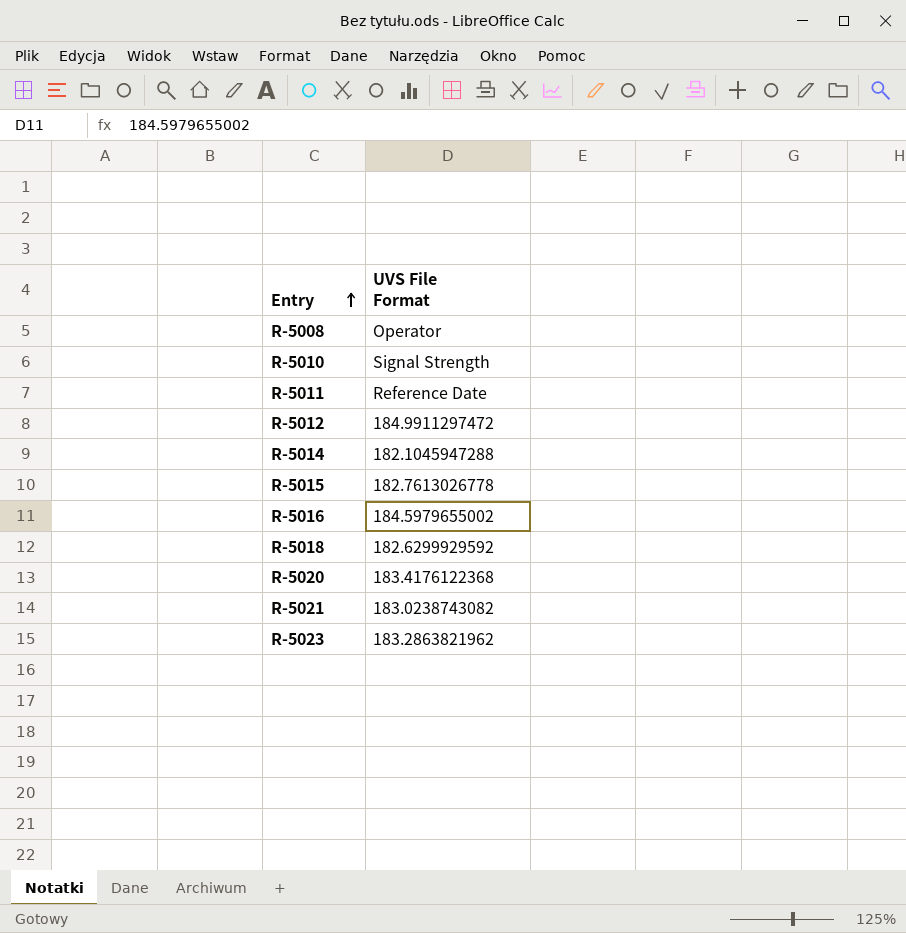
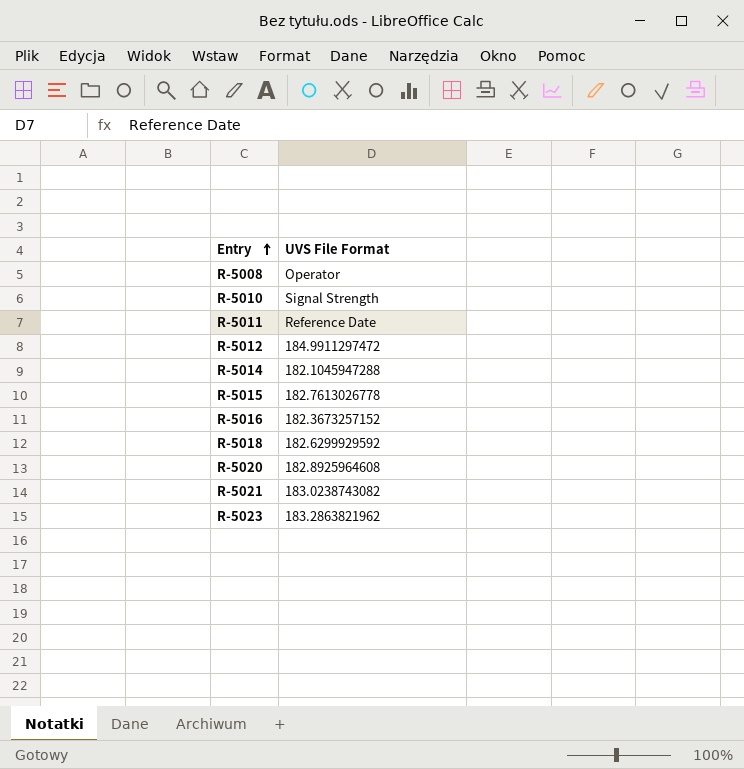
R-5016 | UVS File Format: 184.5979655002 -> 182.3673257152
R-5020 | UVS File Format: 183.4176122368 -> 182.8925964608

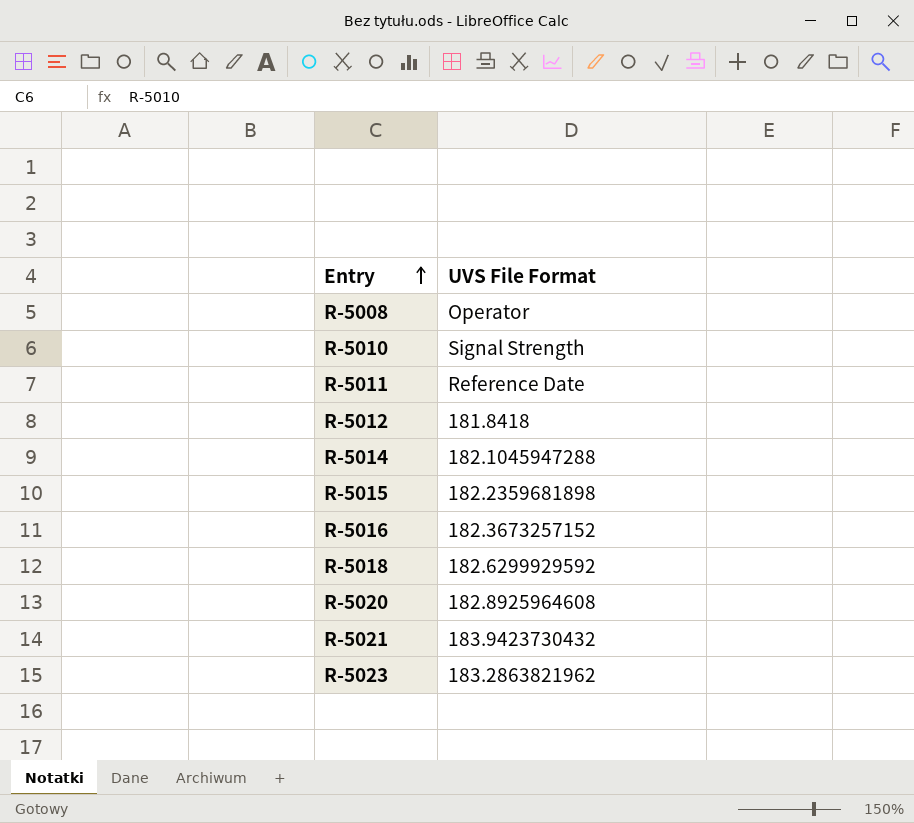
R-5012 | UVS File Format: 184.9911297472 -> 181.8418
R-5015 | UVS File Format: 182.7613026778 -> 182.2359681898
R-5021 | UVS File Format: 183.0238743082 -> 183.9423730432

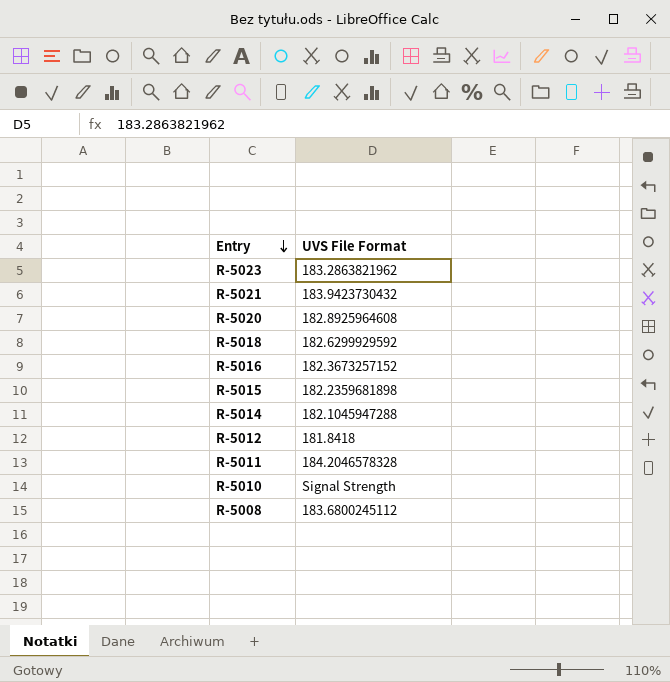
row order: Entry ascending -> Entry descending
R-5011 | UVS File Format: Reference Date -> 184.2046578328
R-5008 | UVS File Format: Operator -> 183.6800245112

